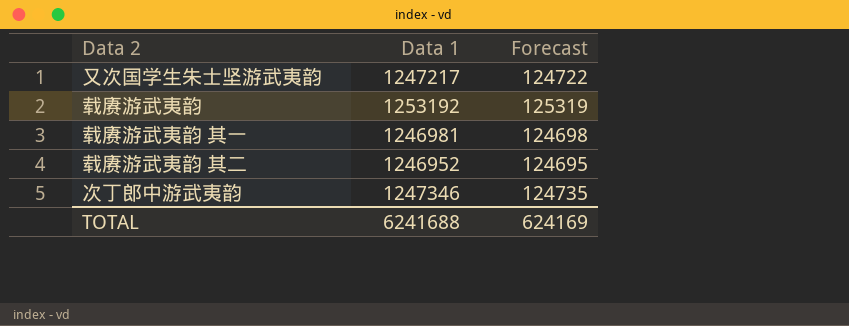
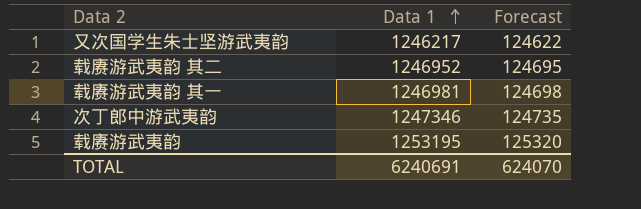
row order: none -> Data 1 ascending
又次国学生朱士坚游武夷韵 | Data 1: 1247217 -> 1246217
又次国学生朱士坚游武夷韵 | Forecast: 124722 -> 124622
载赓游武夷韵 | Data 1: 1253192 -> 1253195
载赓游武夷韵 | Forecast: 125319 -> 125320
TOTAL | Data 1: 6241688 -> 6240691
TOTAL | Forecast: 624169 -> 624070

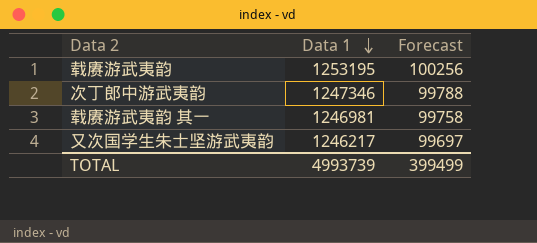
row order: Data 1 ascending -> Data 1 descending
column Forecast | formula: [Data 1] * 0.1 -> [Data 1] * 0.08
row 载赓游武夷韵 其二: 1246952 | 124695 -> none
TOTAL | Data 1: 6240691 -> 4993739
TOTAL | Forecast: 624070 -> 399499

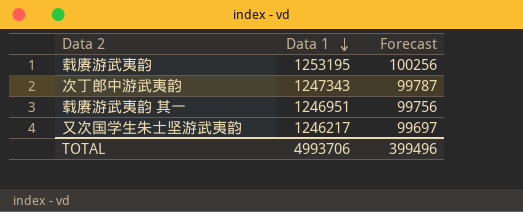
次丁郎中游武夷韵 | Data 1: 1247346 -> 1247343
次丁郎中游武夷韵 | Forecast: 99788 -> 99787
载赓游武夷韵 其一 | Data 1: 1246981 -> 1246951
载赓游武夷韵 其一 | Forecast: 99758 -> 99756
TOTAL | Data 1: 4993739 -> 4993706
TOTAL | Forecast: 399499 -> 399496

